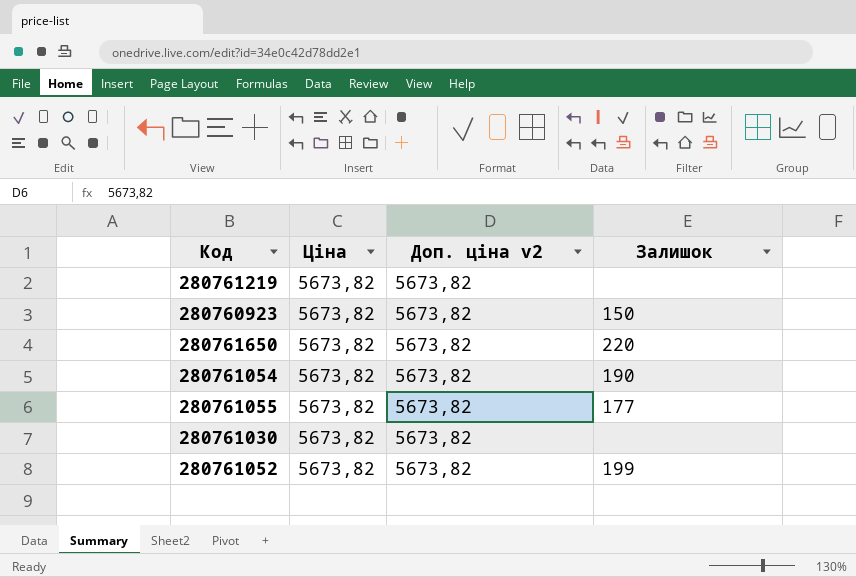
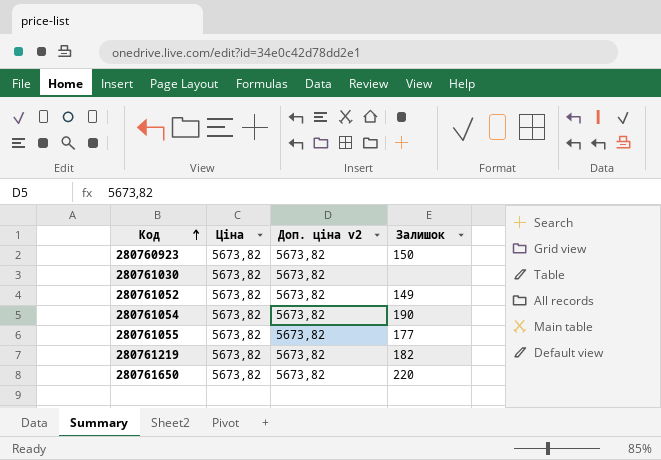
row order: none -> Код ascending
280761052 | Залишок: 199 -> 149
280761219 | Залишок: none -> 182

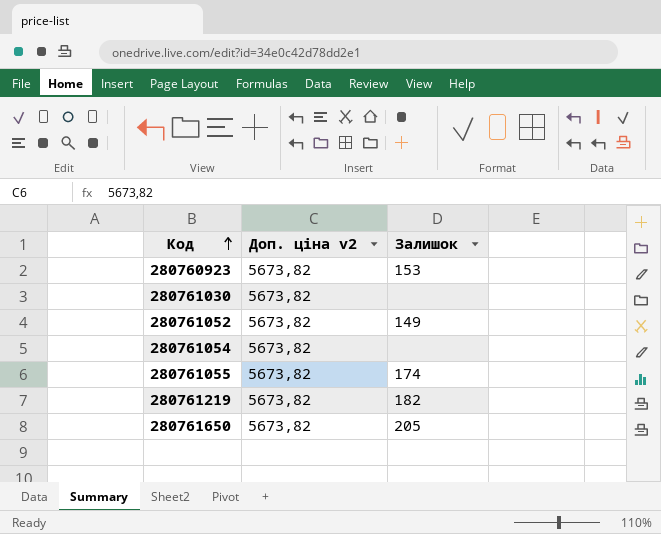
column Ціна | position: 2 -> none
280760923 | Залишок: 150 -> 153
280761054 | Залишок: 190 -> none
280761055 | Залишок: 177 -> 174
280761650 | Залишок: 220 -> 205

